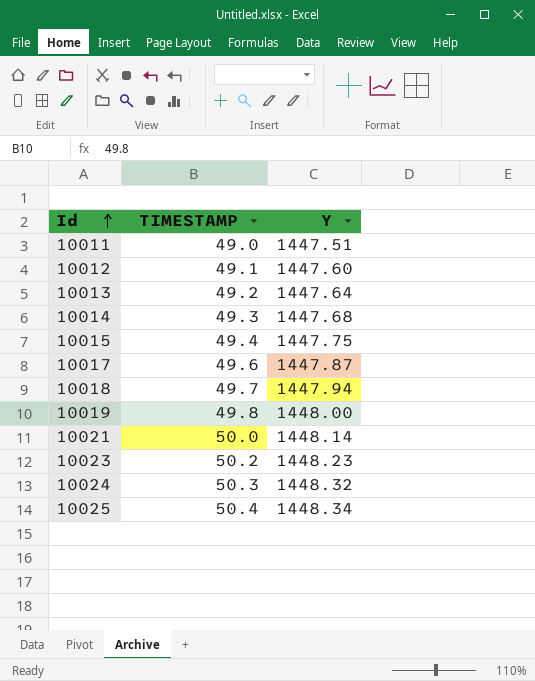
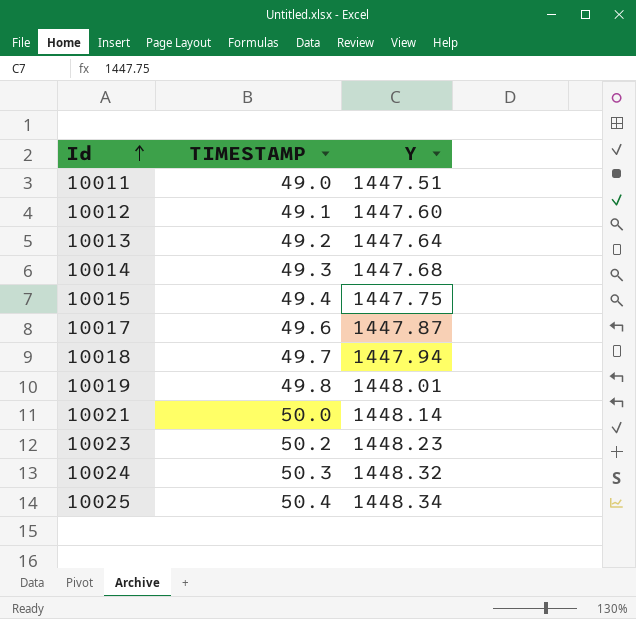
10019 | Y: 1448.00 -> 1448.01

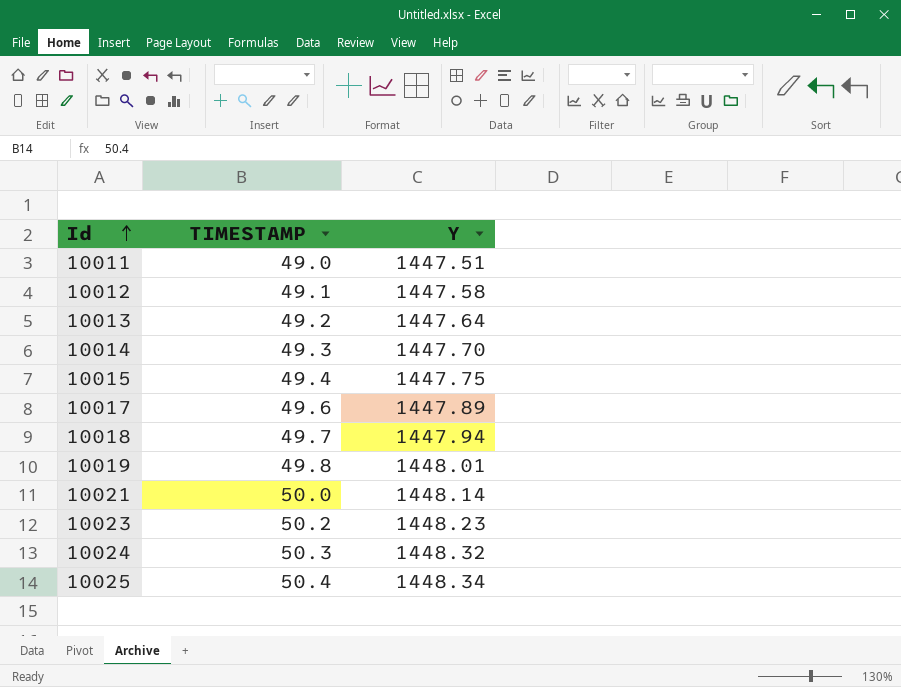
10012 | Y: 1447.60 -> 1447.58
10014 | Y: 1447.68 -> 1447.70
10017 | Y: 1447.87 -> 1447.89

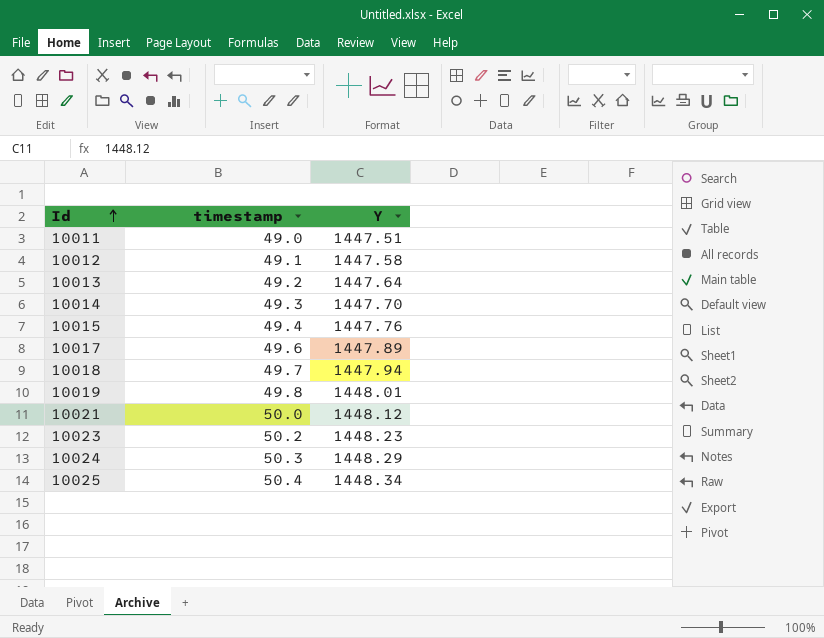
column name: TIMESTAMP -> timestamp
10015 | Y: 1447.75 -> 1447.76
10021 | Y: 1448.14 -> 1448.12
10024 | Y: 1448.32 -> 1448.29

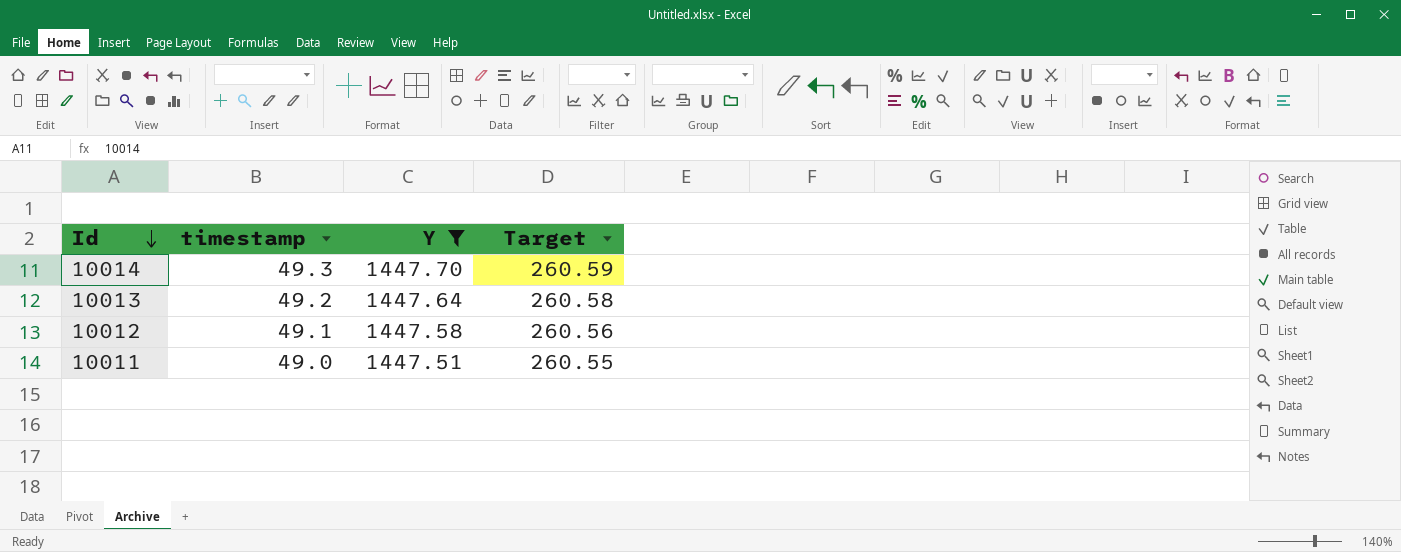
filter: none -> Y <= 1447.70
row order: Id ascending -> Id descending
column Target | formula: none -> [Y] * 0.18

